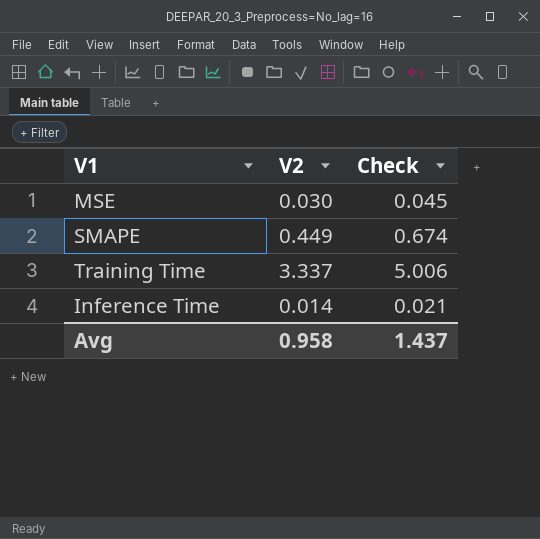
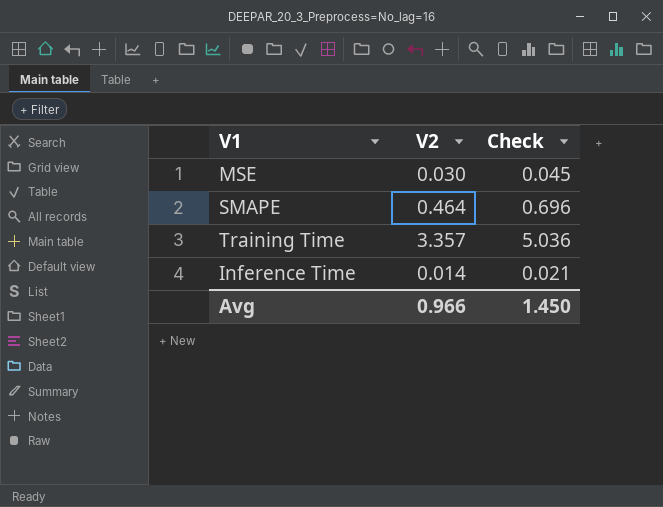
SMAPE | V2: 0.449 -> 0.464
SMAPE | Check: 0.674 -> 0.696
Training Time | V2: 3.337 -> 3.357
Training Time | Check: 5.006 -> 5.036
Avg | V2: 0.958 -> 0.966
Avg | Check: 1.437 -> 1.450

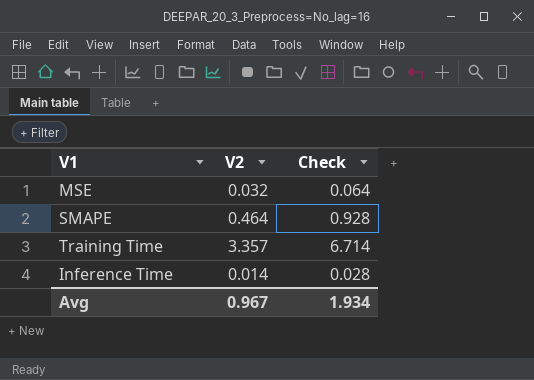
column Check | formula: [V2] * 1.5 -> [V2] * 2
MSE | V2: 0.030 -> 0.032
Avg | V2: 0.966 -> 0.967
Avg | Check: 1.450 -> 1.934

